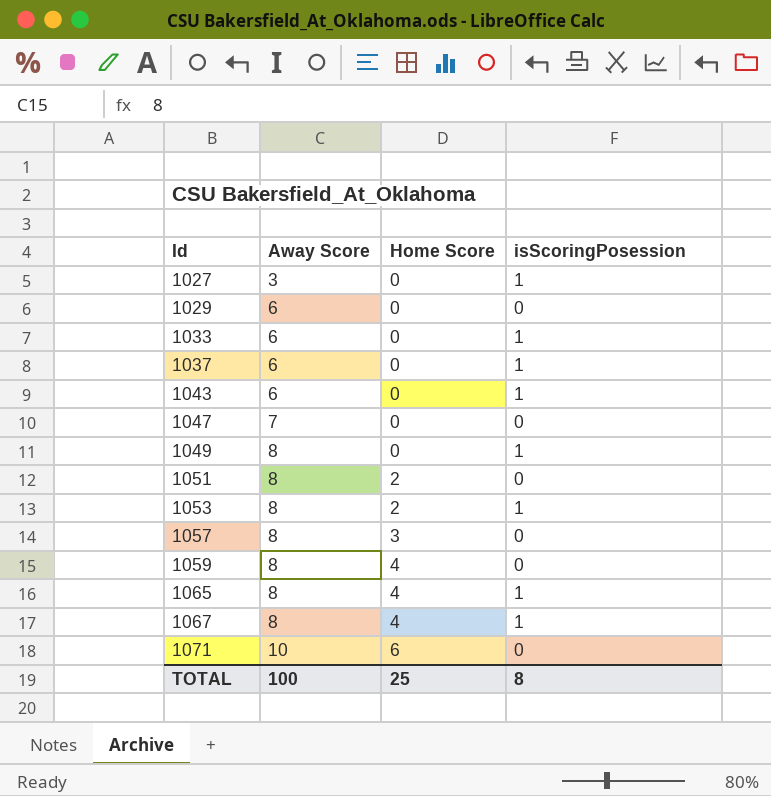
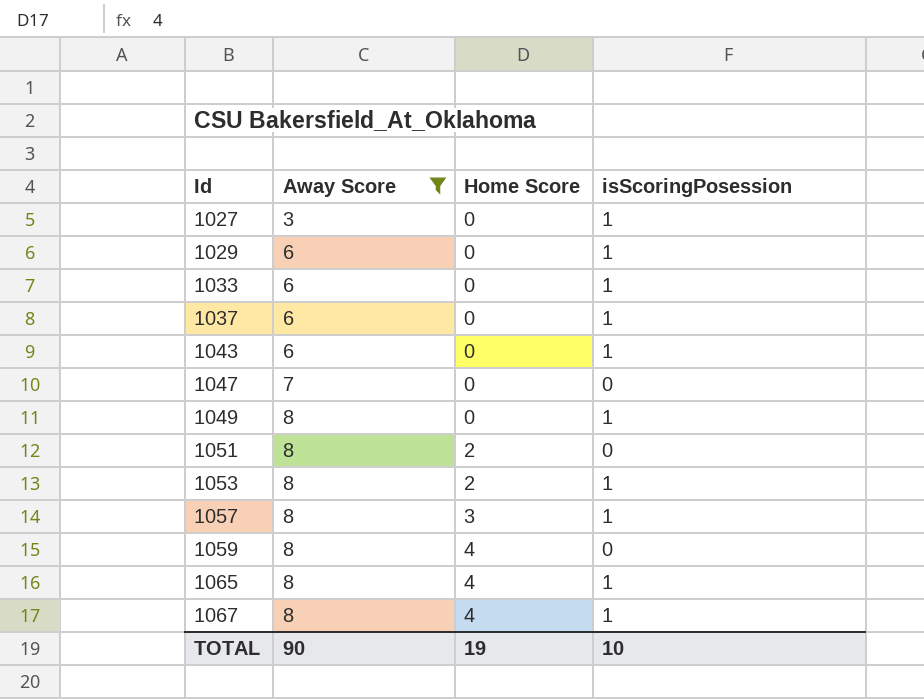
filter: none -> Away Score != 10
1029 | isScoringPosession: 0 -> 1
1057 | isScoringPosession: 0 -> 1
TOTAL | Away Score: 100 -> 90
TOTAL | Home Score: 25 -> 19
TOTAL | isScoringPosession: 8 -> 10

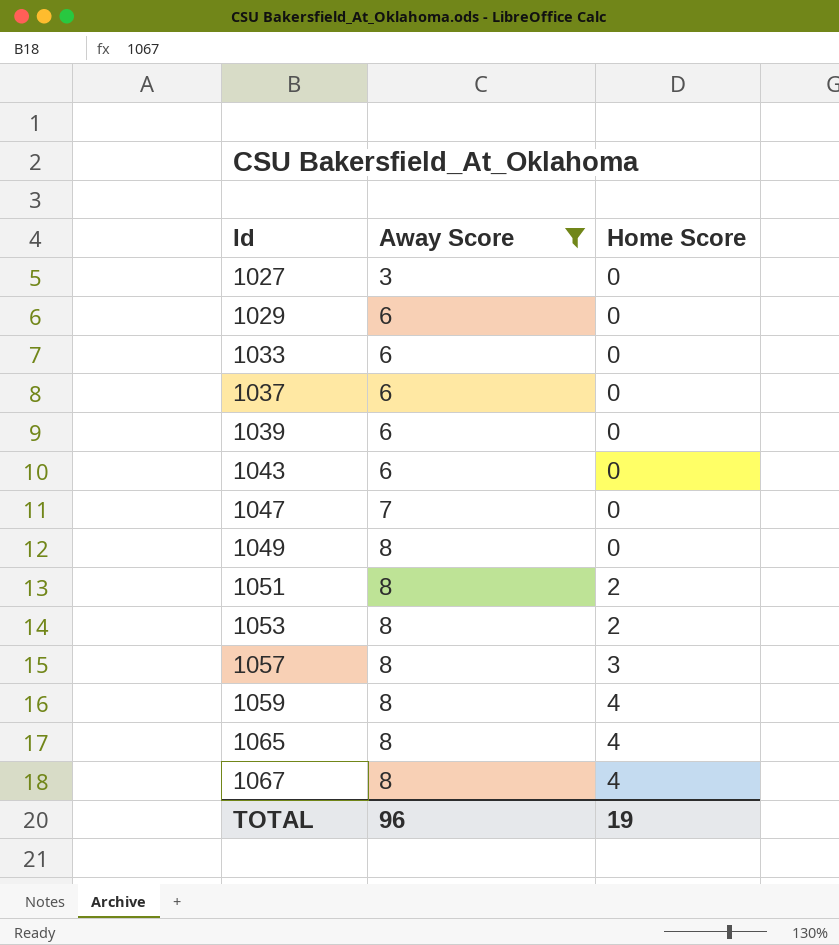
column isScoringPosession | position: 4 -> none
row 1039: none -> 6 | 0
TOTAL | Away Score: 90 -> 96

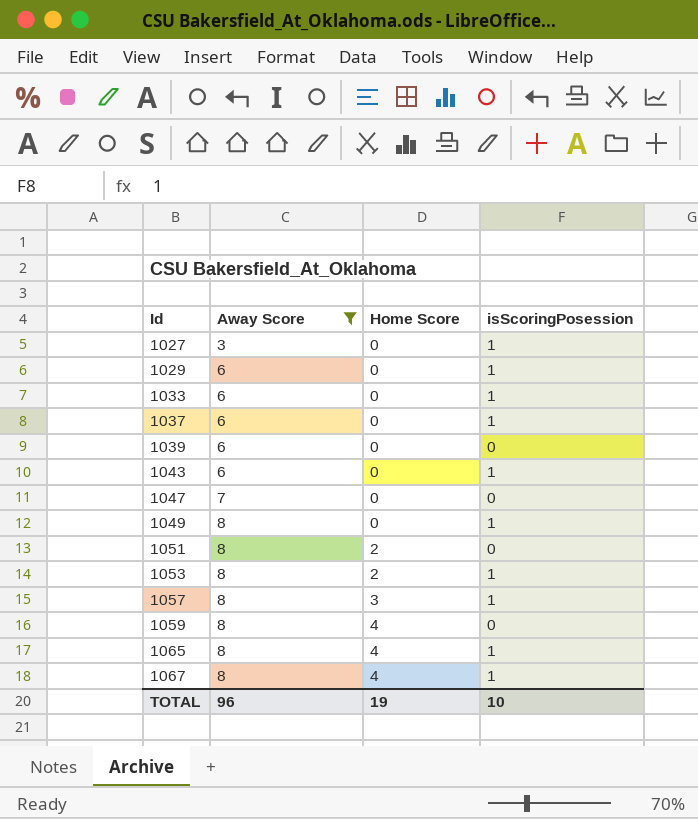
column isScoringPosession | position: none -> 4

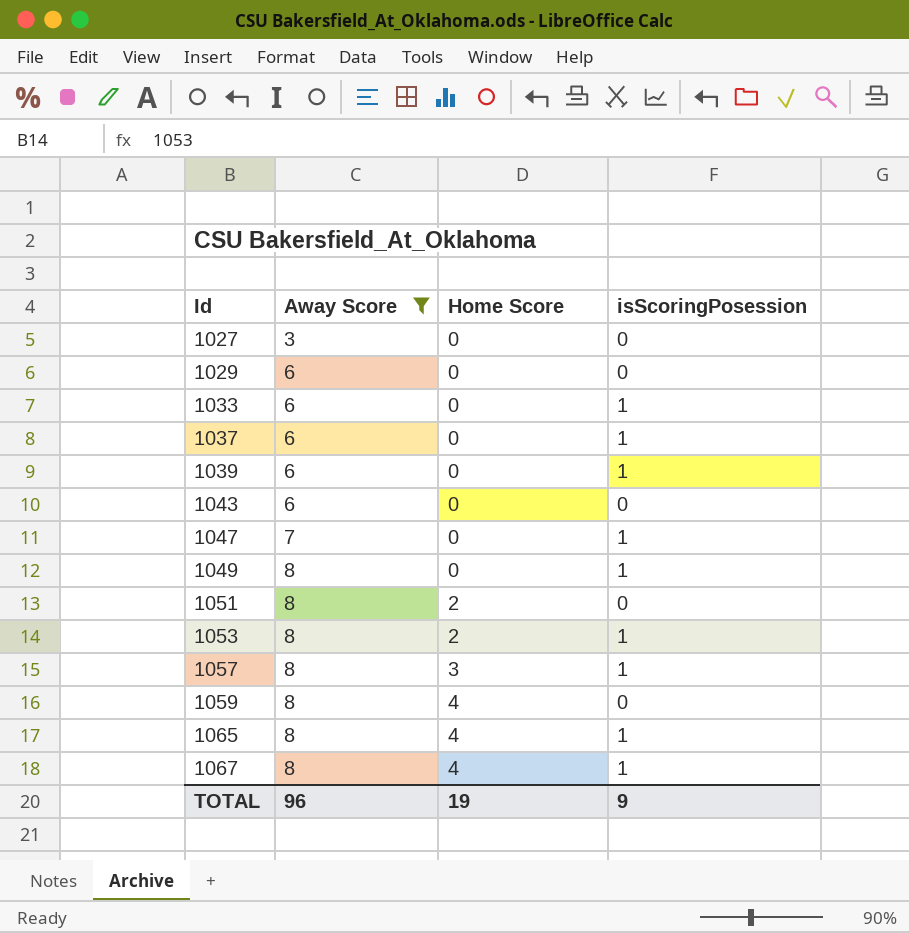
1027 | isScoringPosession: 1 -> 0
1029 | isScoringPosession: 1 -> 0
1039 | isScoringPosession: 0 -> 1
1043 | isScoringPosession: 1 -> 0
1047 | isScoringPosession: 0 -> 1
TOTAL | isScoringPosession: 10 -> 9

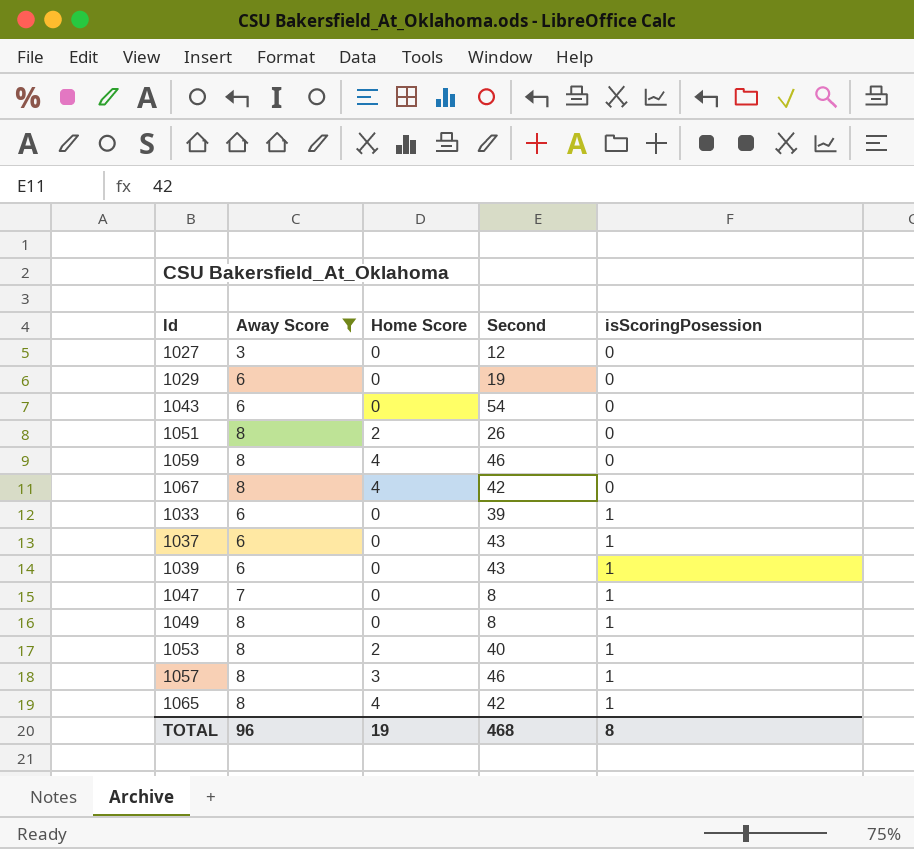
row order: Id ascending -> isScoringPosession ascending
column Second | position: none -> 4
1067 | isScoringPosession: 1 -> 0
TOTAL | isScoringPosession: 9 -> 8

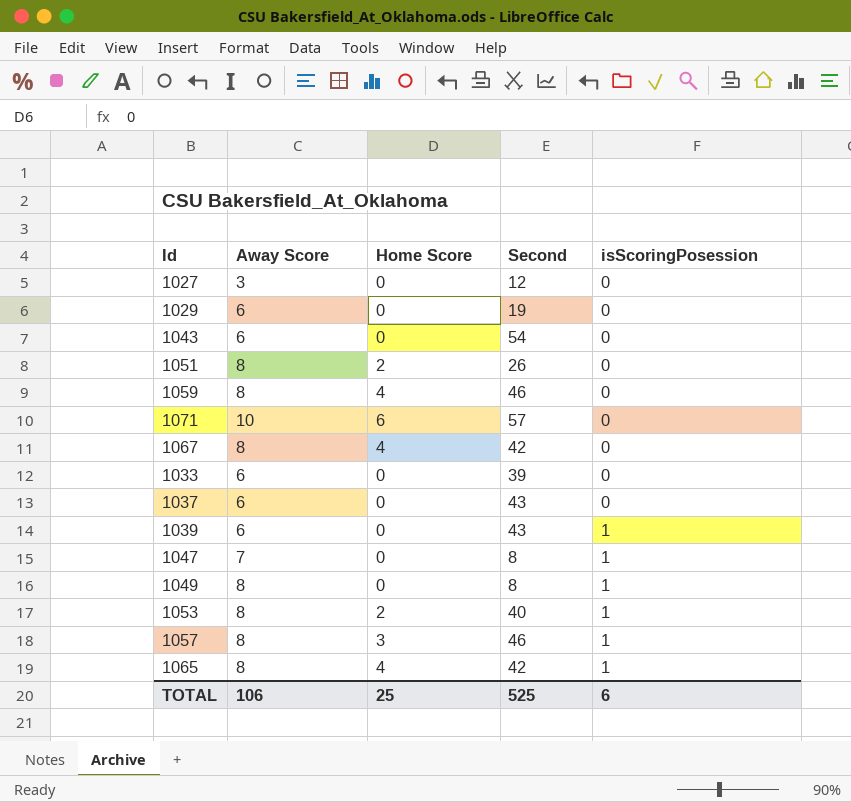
filter: Away Score != 10 -> none
1033 | isScoringPosession: 1 -> 0
1037 | isScoringPosession: 1 -> 0
TOTAL | Away Score: 96 -> 106
TOTAL | Home Score: 19 -> 25
TOTAL | Second: 468 -> 525
TOTAL | isScoringPosession: 8 -> 6

